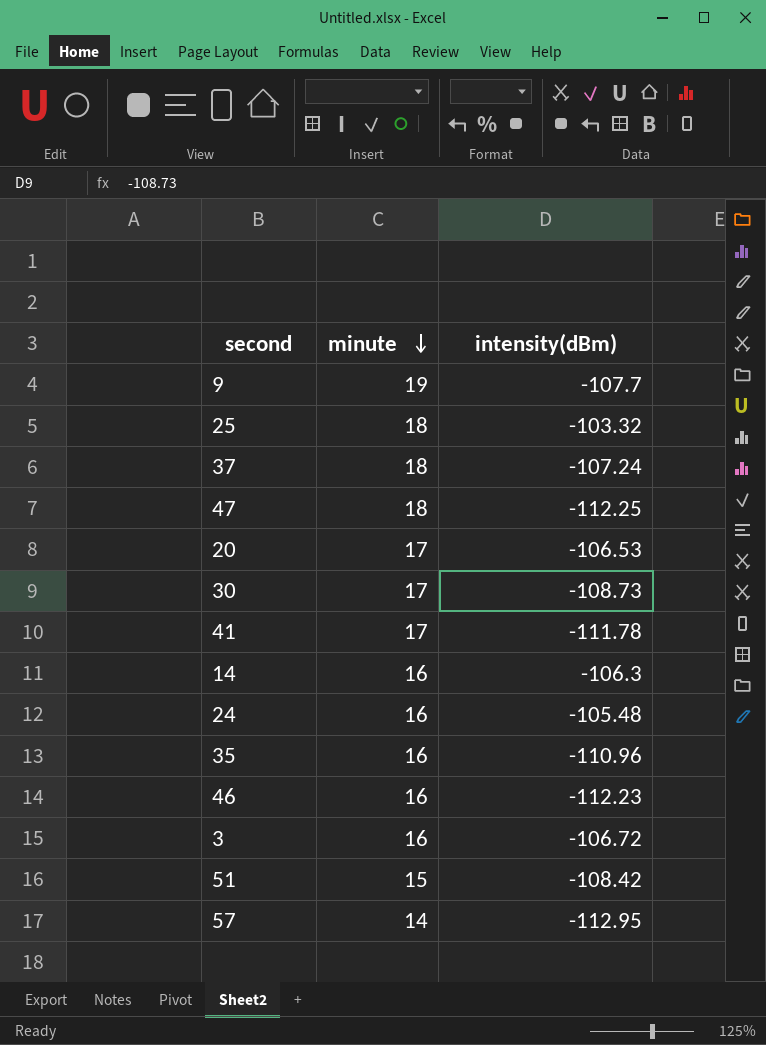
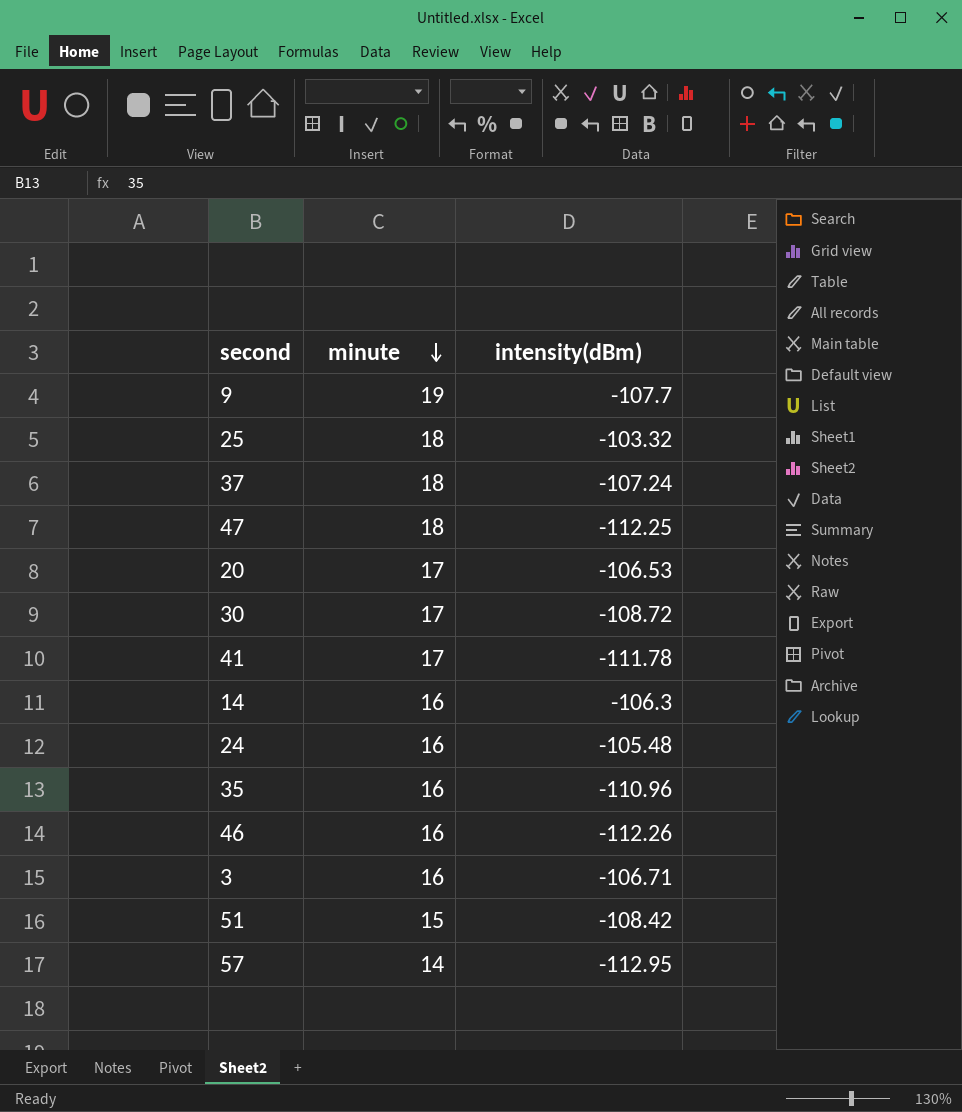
30 | intensity(dBm): -108.73 -> -108.72
46 | intensity(dBm): -112.23 -> -112.26
3 | intensity(dBm): -106.72 -> -106.71

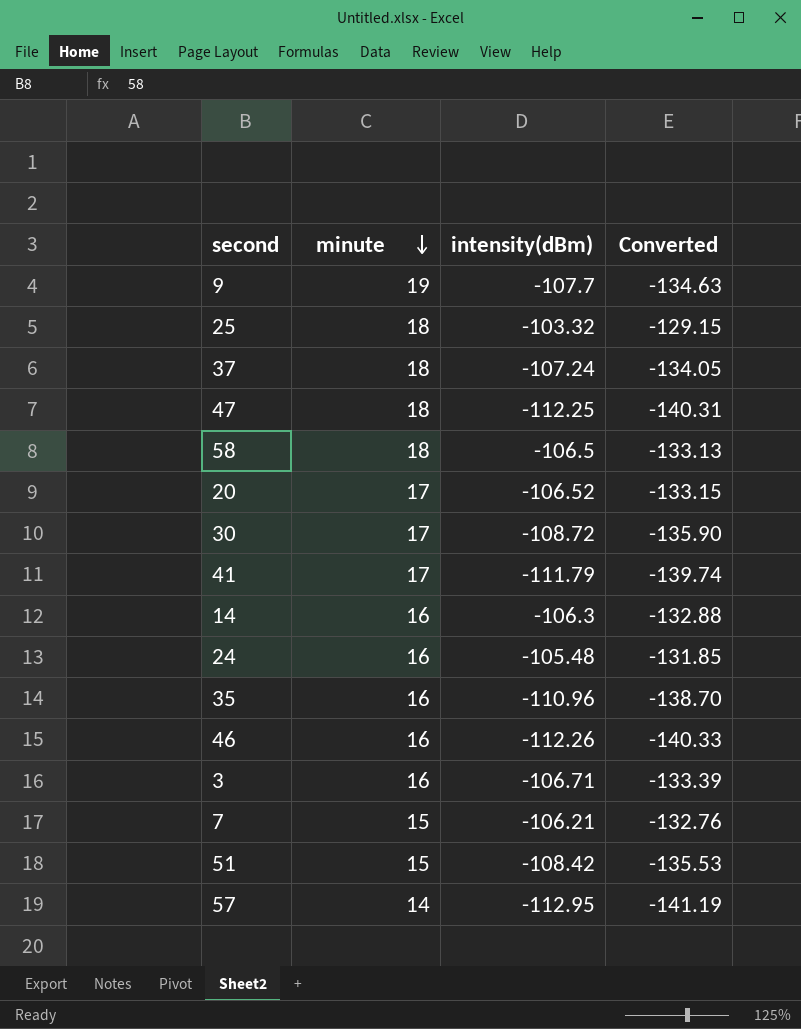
column Converted | formula: none -> [intensity(dBm)] * 1.25
row 58: none -> 18 | -106.5 | -133.13
20 | intensity(dBm): -106.53 -> -106.52
41 | intensity(dBm): -111.78 -> -111.79
row 7: none -> 15 | -106.21 | -132.76

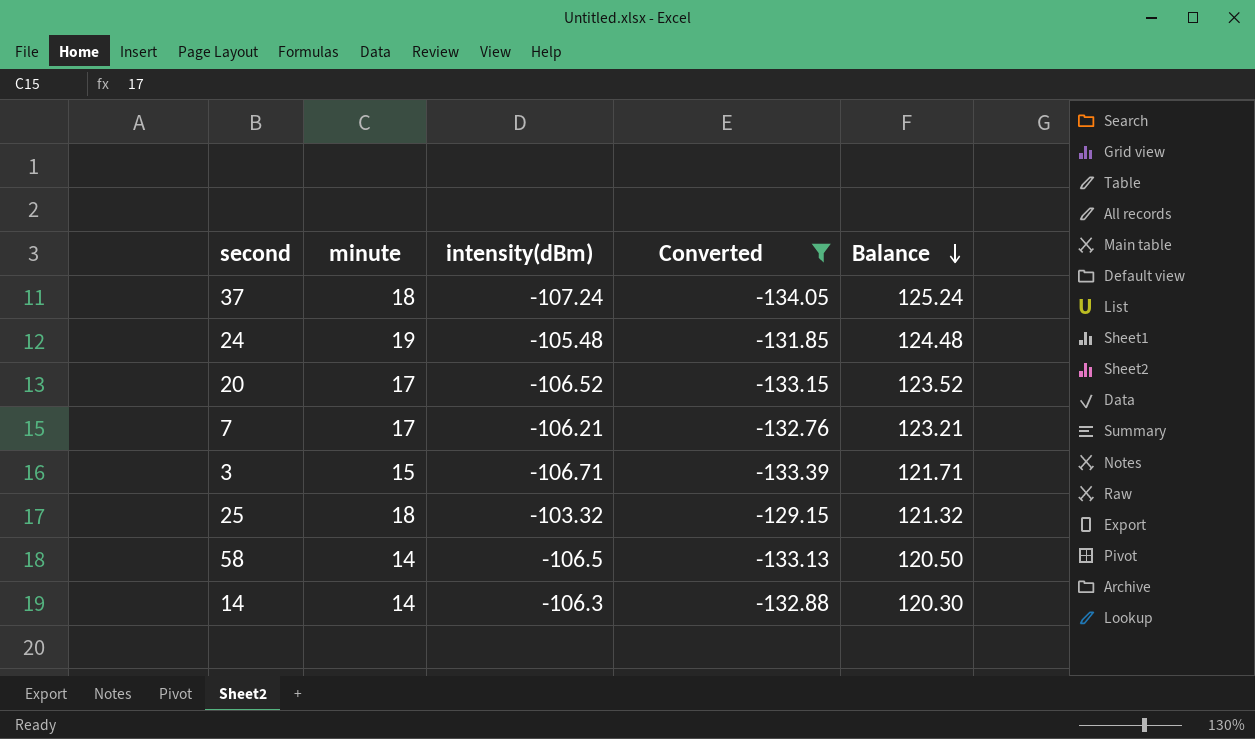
filter: none -> Converted >= -134.05
row order: minute descending -> Balance descending
column Balance | formula: none -> [minute] - [intensity(dBm)]
24 | minute: 16 -> 19
7 | minute: 15 -> 17
3 | minute: 16 -> 15
58 | minute: 18 -> 14
14 | minute: 16 -> 14

